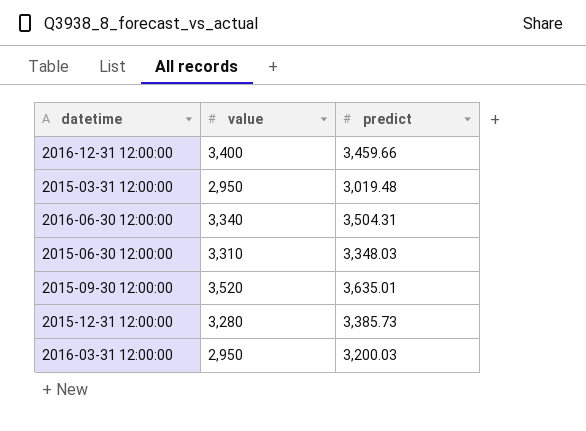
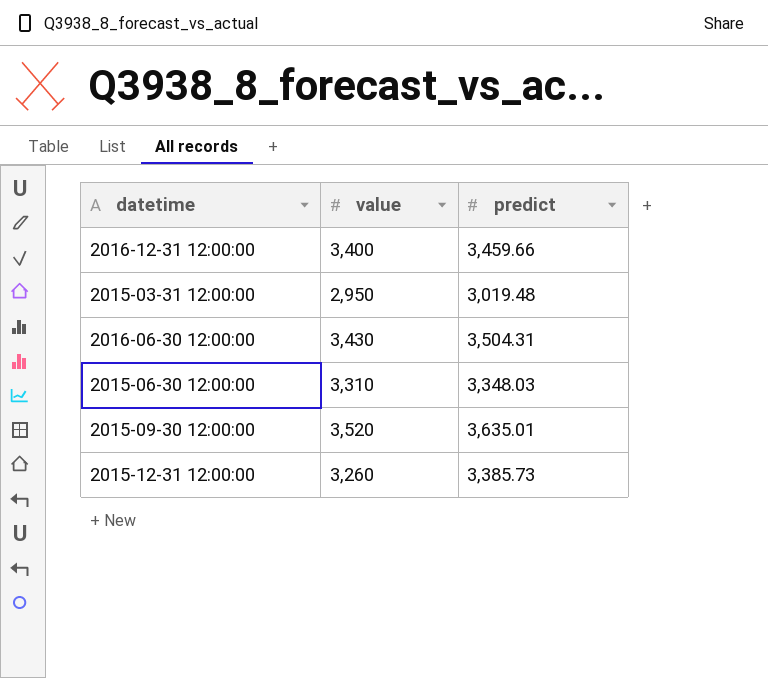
row 2016-03-31 12:00:00: 2,950 | 3,200.03 -> none
2016-06-30 12:00:00 | value: 3,340 -> 3,430
2015-12-31 12:00:00 | value: 3,280 -> 3,260

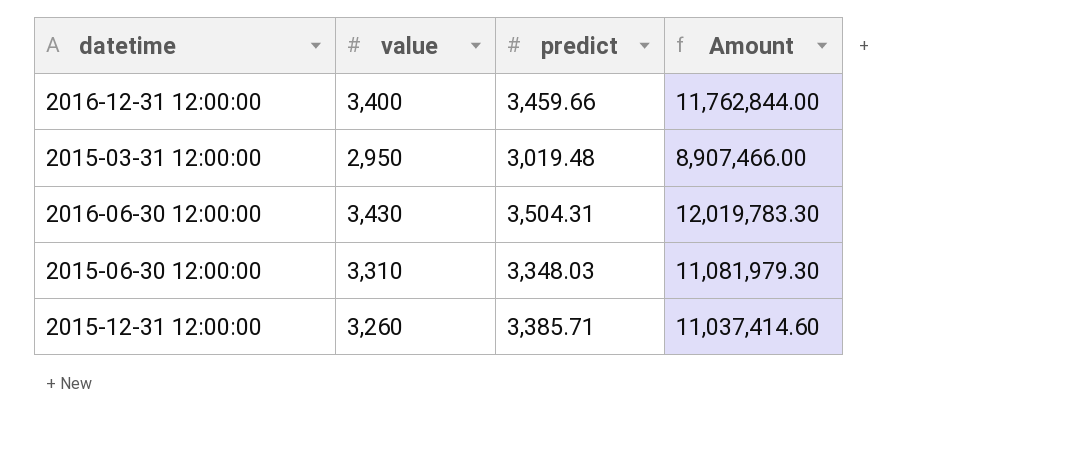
column Amount | formula: none -> [value] * [predict]
row 2015-09-30 12:00:00: 3,520 | 3,635.01 -> none
2015-12-31 12:00:00 | predict: 3,385.73 -> 3,385.71

